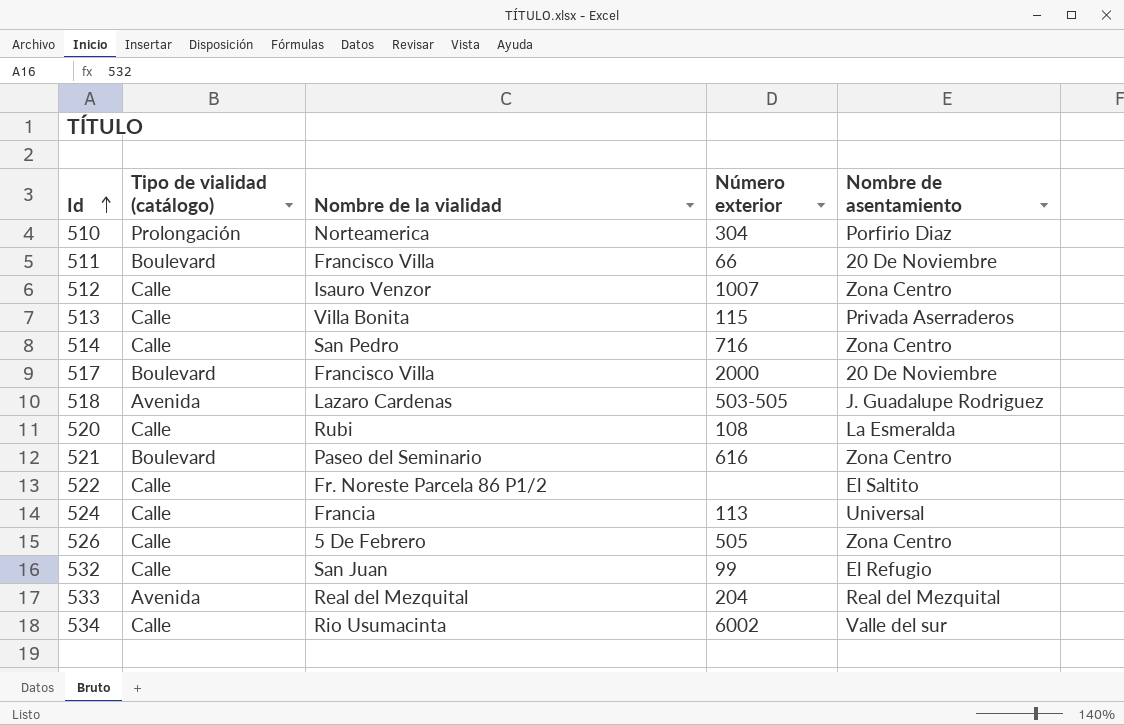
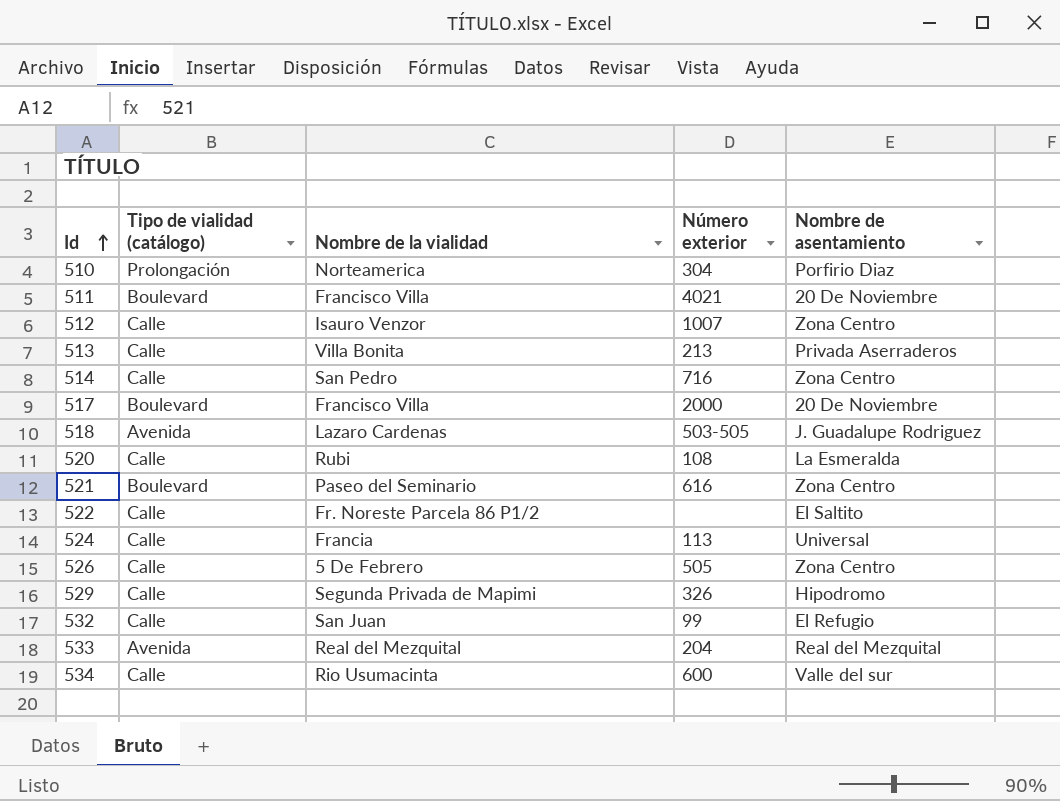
511 | Número exterior: 66 -> 4021
513 | Número exterior: 115 -> 213
row 529: none -> Calle | Segunda Privada de Mapimi | 326 | Hipodromo
534 | Número exterior: 6002 -> 600

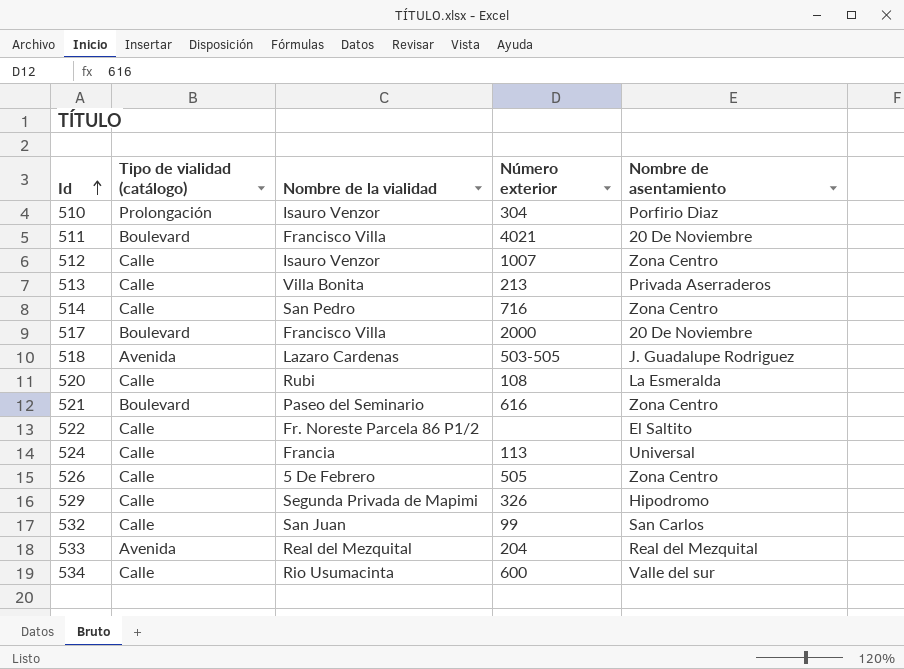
510 | Nombre de la vialidad: Norteamerica -> Isauro Venzor
532 | Nombre de asentamiento: El Refugio -> San Carlos

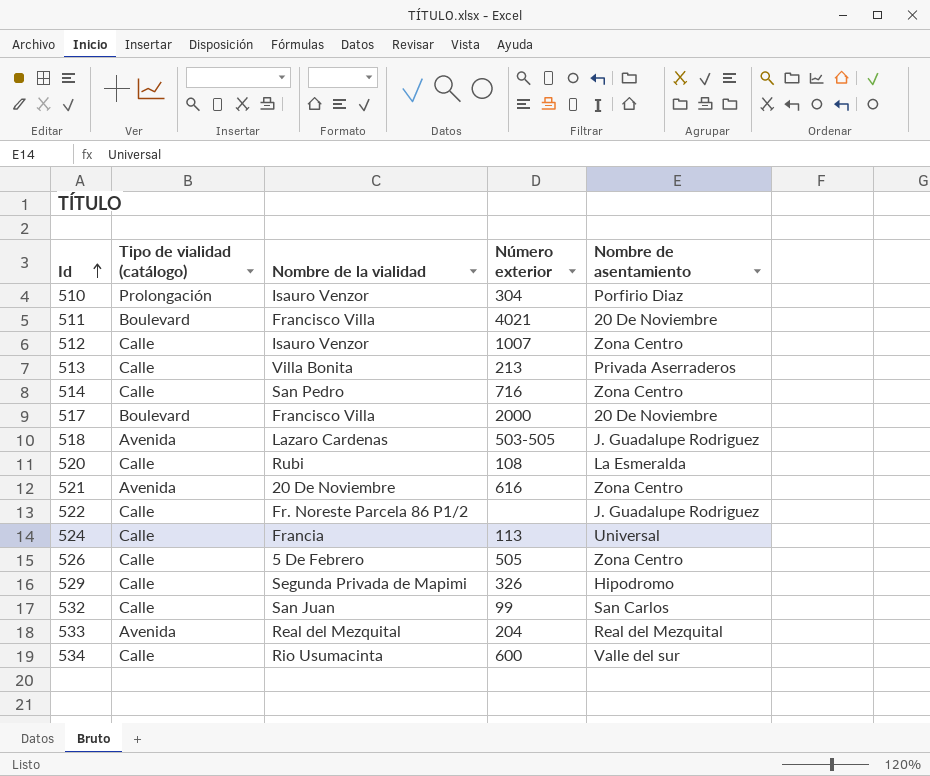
521 | Tipo de vialidad (catálogo): Boulevard -> Avenida
521 | Nombre de la vialidad: Paseo del Seminario -> 20 De Noviembre
522 | Nombre de asentamiento: El Saltito -> J. Guadalupe Rodriguez

